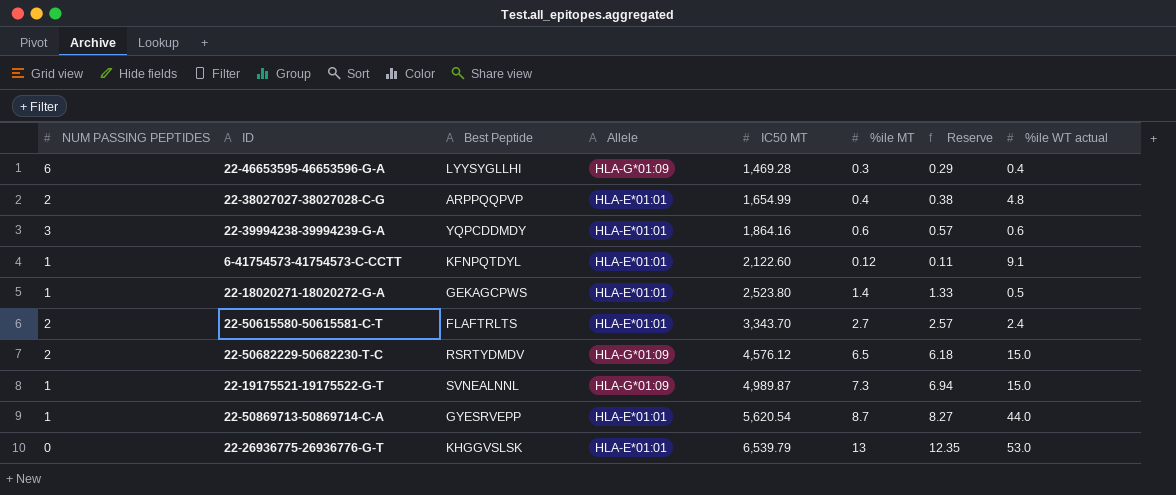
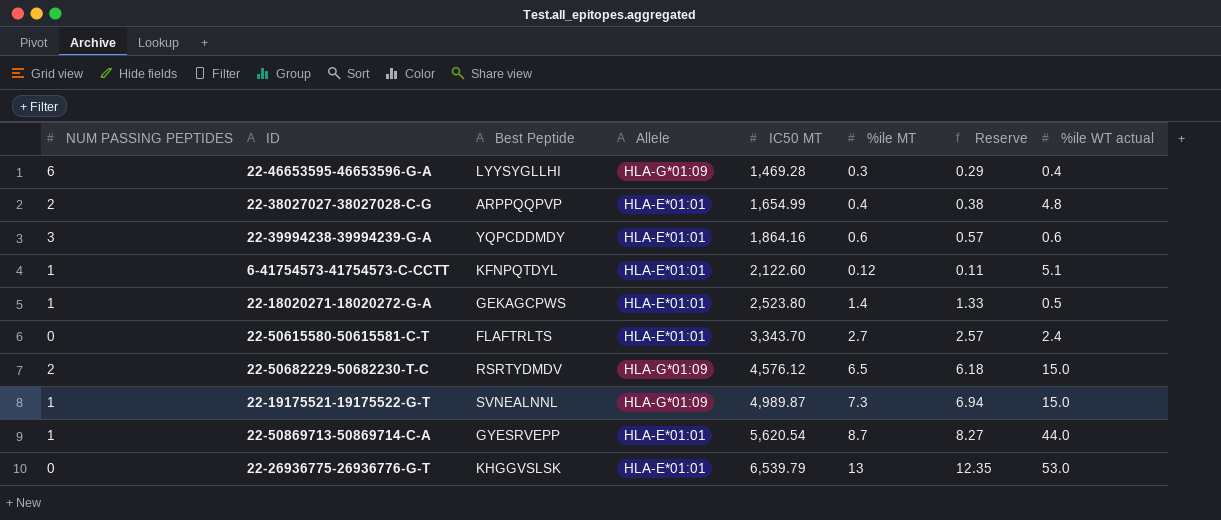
6-41754573-41754573-C-CCTT | %ile WT actual: 9.1 -> 5.1
22-50615580-50615581-C-T | NUM PASSING PEPTIDES: 2 -> 0

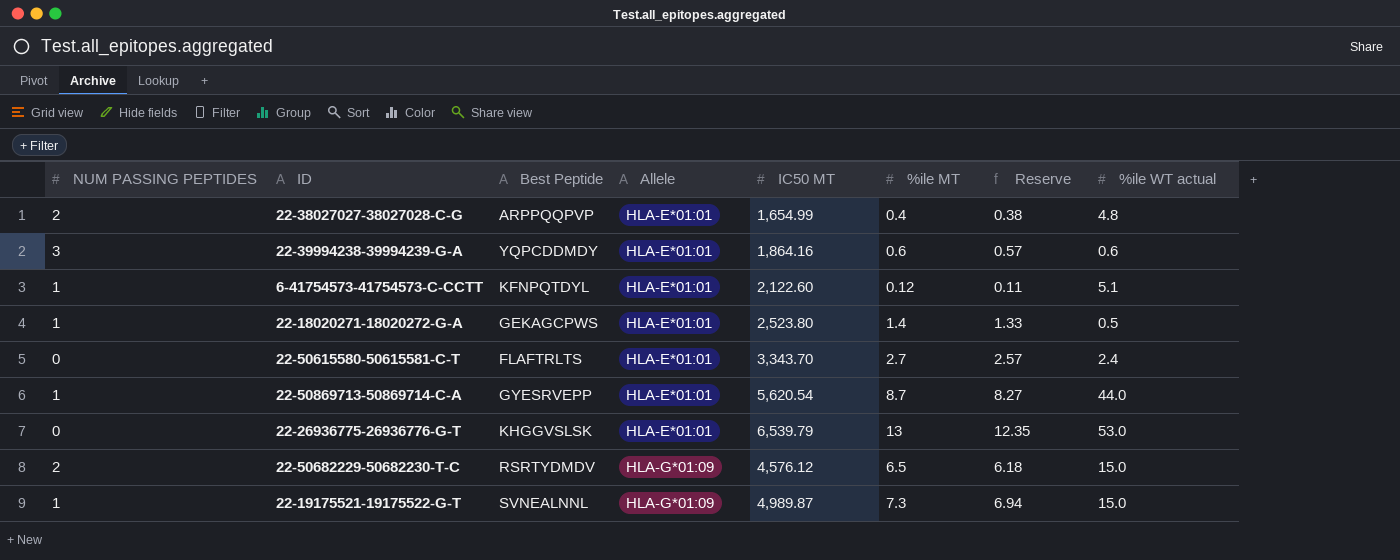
row order: IC50 MT ascending -> Allele ascending
row 22-46653595-46653596-G-A: 6 | LYYSYGLLHI | HLA-G*01:09 | 1,469.28 | 0.3 | 0.29 | 0.4 -> none

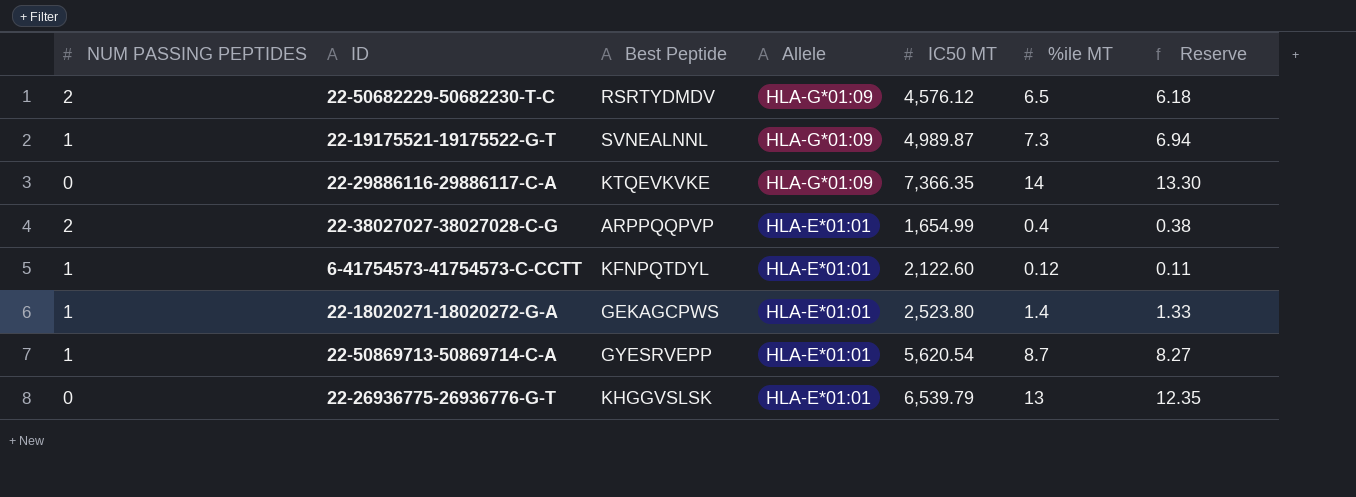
row order: Allele ascending -> Allele descending
column %ile WT actual | position: 8 -> none
row 22-39994238-39994239-G-A: 3 | YQPCDDMDY | HLA-E*01:01 | 1,864.16 | 0.6 | 0.57 | 0.6 -> none
row 22-50615580-50615581-C-T: 0 | FLAFTRLTS | HLA-E*01:01 | 3,343.70 | 2.7 | 2.57 | 2.4 -> none
row 22-29886116-29886117-C-A: none -> 0 | KTQEVKVKE | HLA-G*01:09 | 7,366.35 | 14 | 13.30

